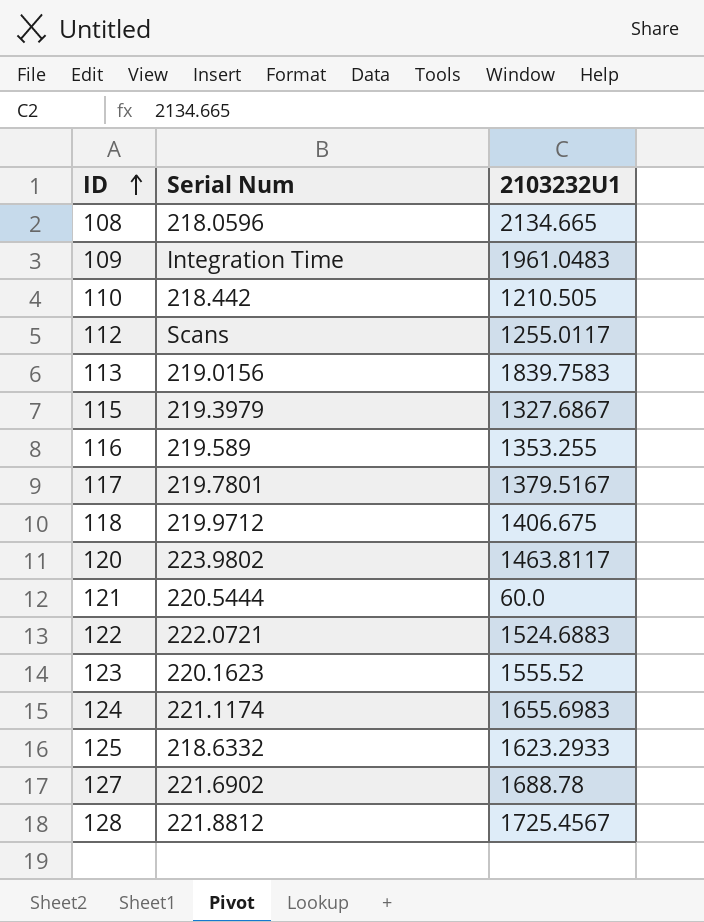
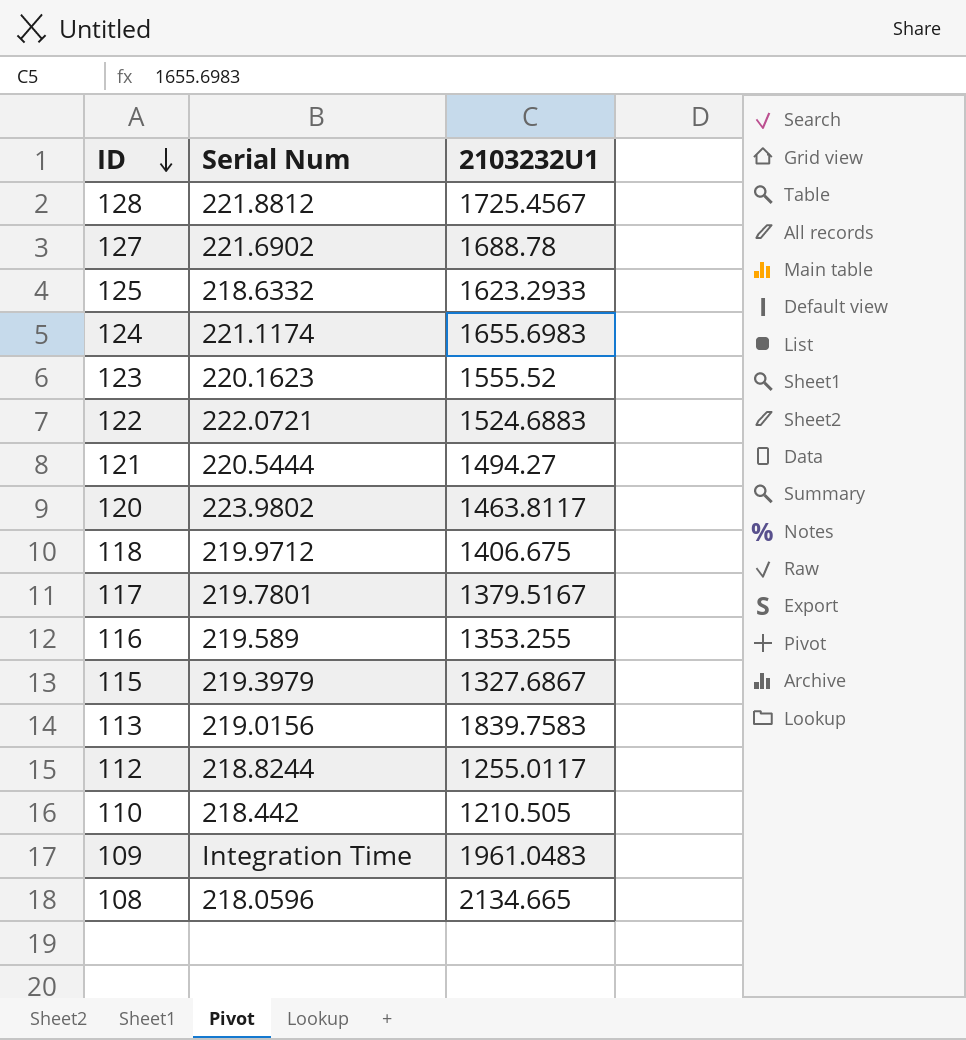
row order: ID ascending -> ID descending
121 | 2103232U1: 60.0 -> 1494.27
112 | Serial Num: Scans -> 218.8244

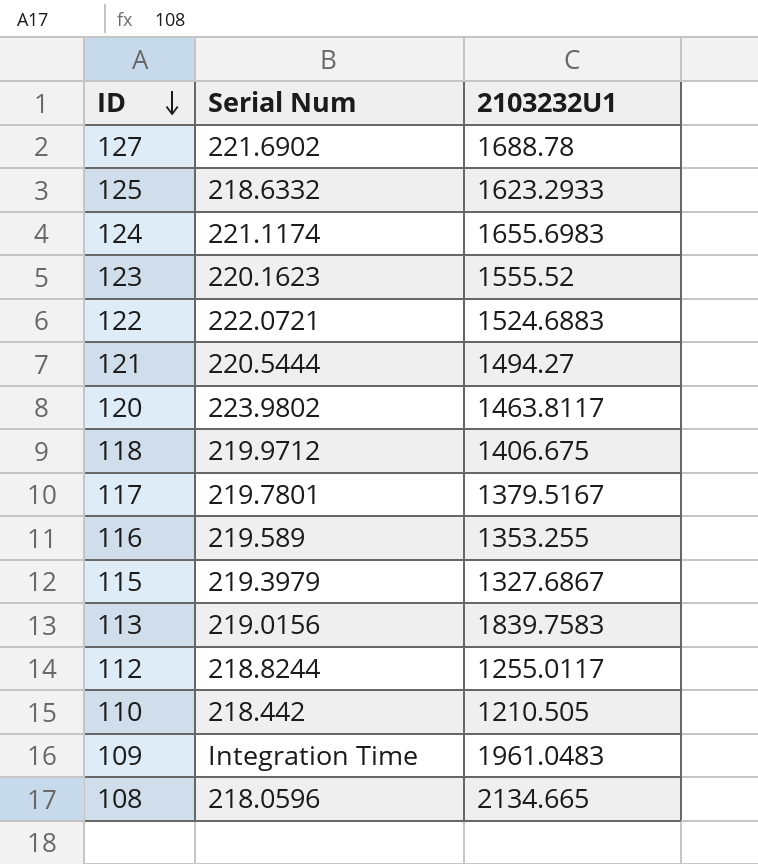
row 128: 221.8812 | 1725.4567 -> none

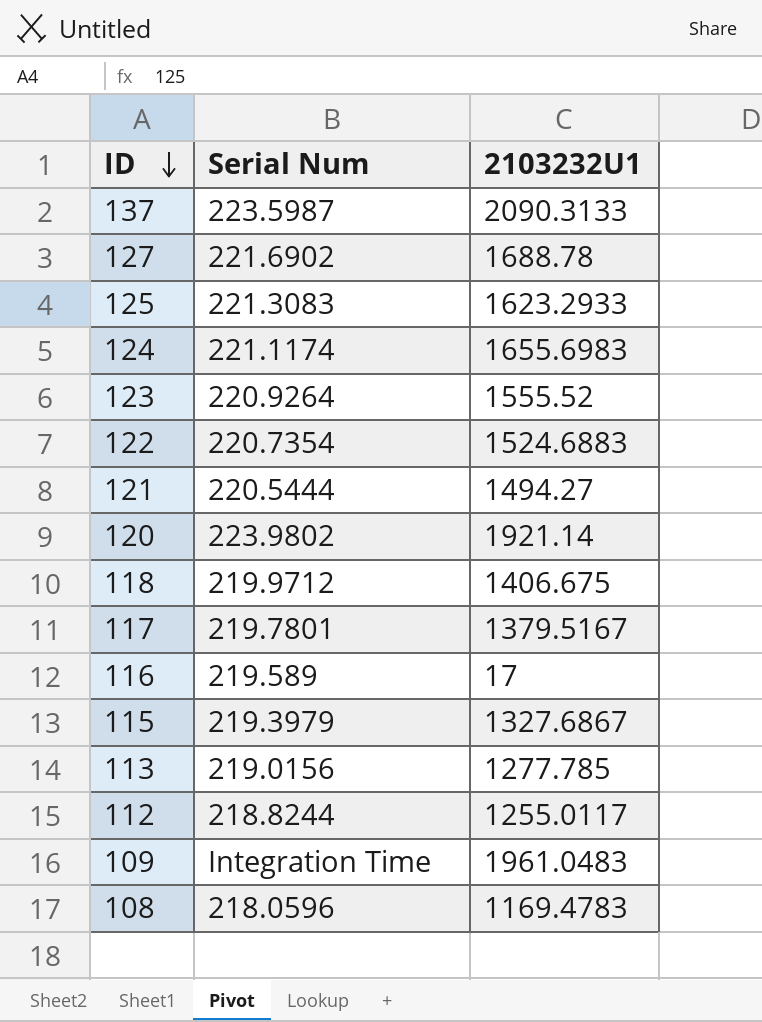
row 110: 218.442 | 1210.505 -> none
row 137: none -> 223.5987 | 2090.3133
125 | Serial Num: 218.6332 -> 221.3083
123 | Serial Num: 220.1623 -> 220.9264
122 | Serial Num: 222.0721 -> 220.7354
120 | 2103232U1: 1463.8117 -> 1921.14
116 | 2103232U1: 1353.255 -> 17
113 | 2103232U1: 1839.7583 -> 1277.785
108 | 2103232U1: 2134.665 -> 1169.4783

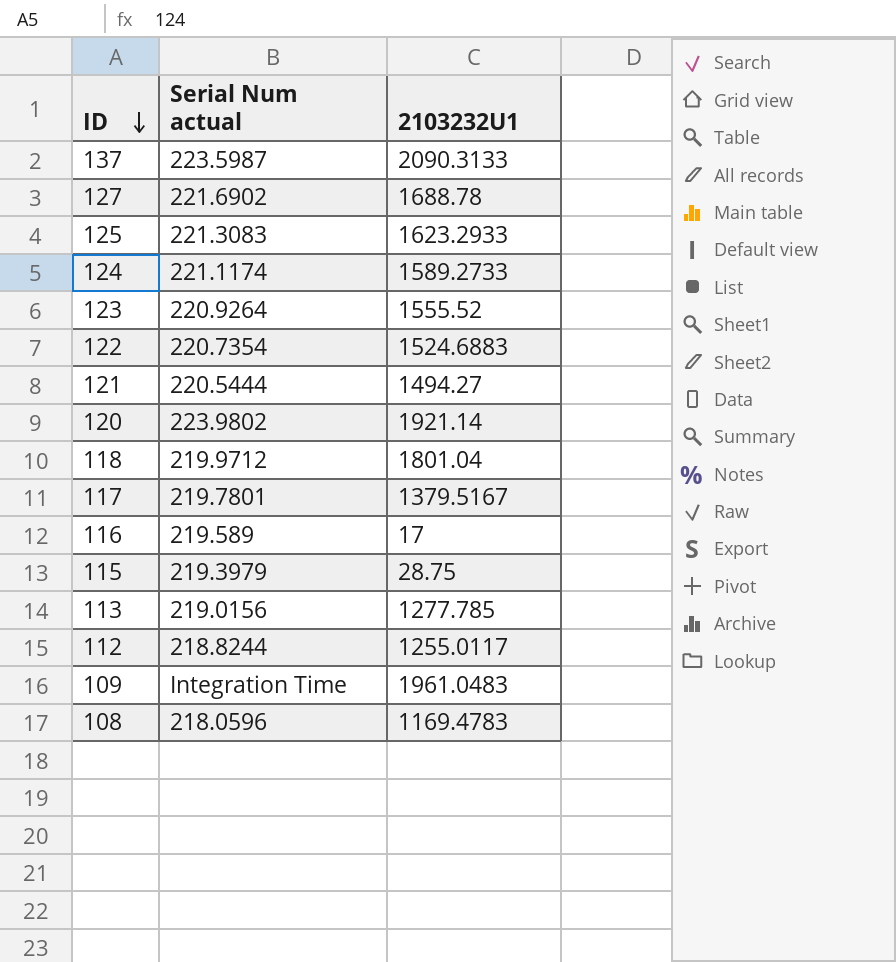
column name: Serial Num -> Serial Num actual
124 | 2103232U1: 1655.6983 -> 1589.2733
118 | 2103232U1: 1406.675 -> 1801.04
115 | 2103232U1: 1327.6867 -> 28.75

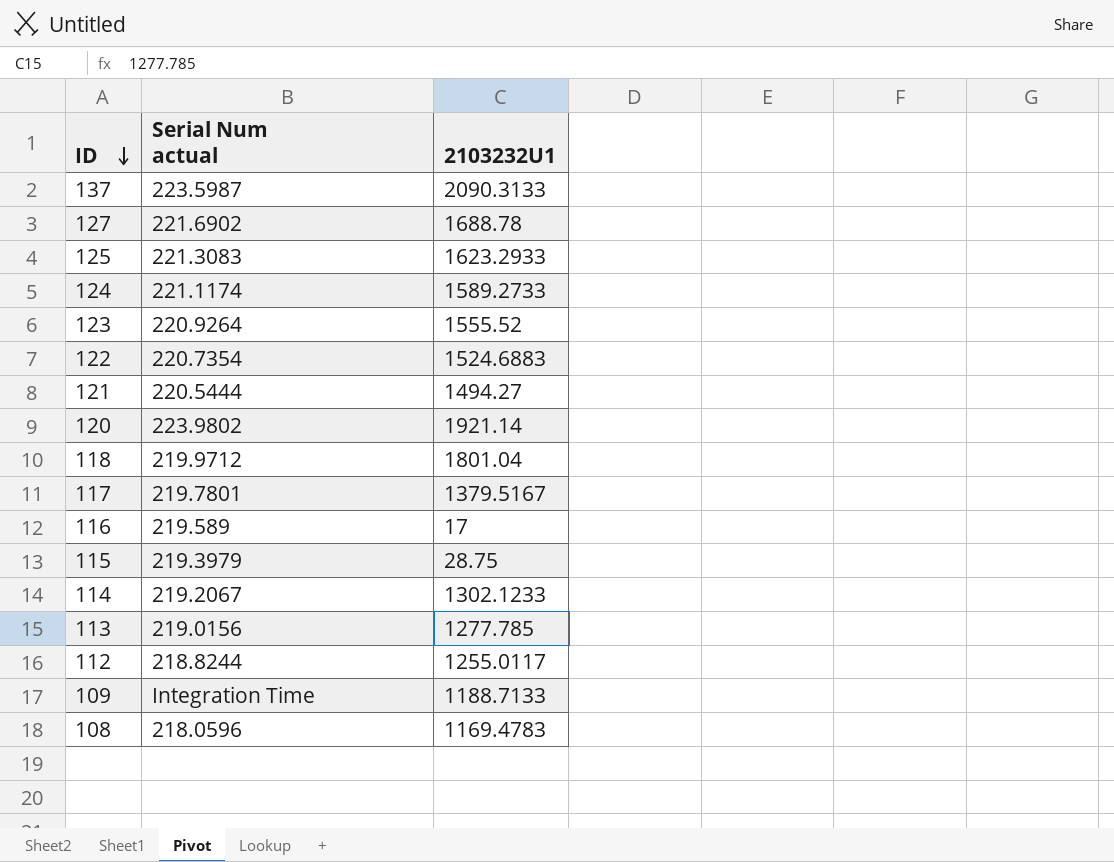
row 114: none -> 219.2067 | 1302.1233
109 | 2103232U1: 1961.0483 -> 1188.7133

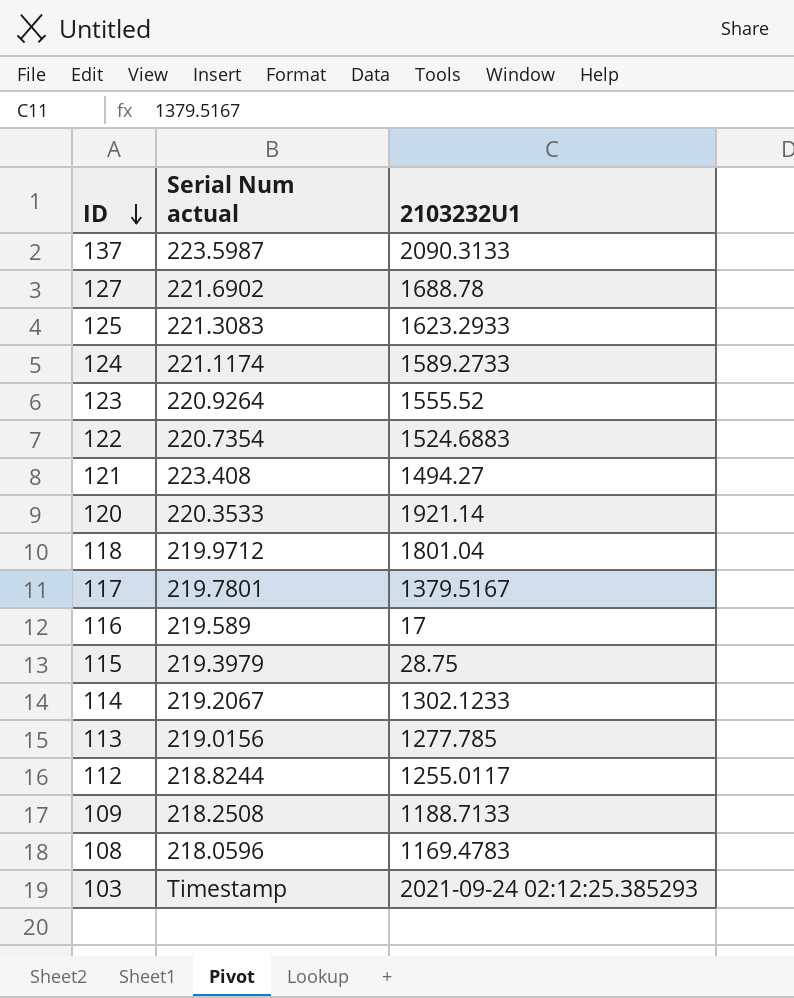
121 | Serial Num actual: 220.5444 -> 223.408
120 | Serial Num actual: 223.9802 -> 220.3533
109 | Serial Num actual: Integration Time -> 218.2508
row 103: none -> Timestamp | 2021-09-24 02:12:25.385293

